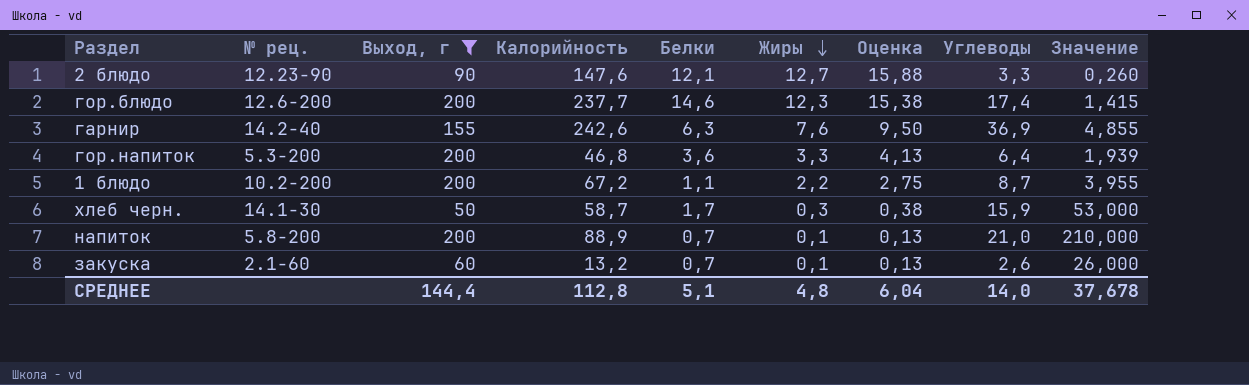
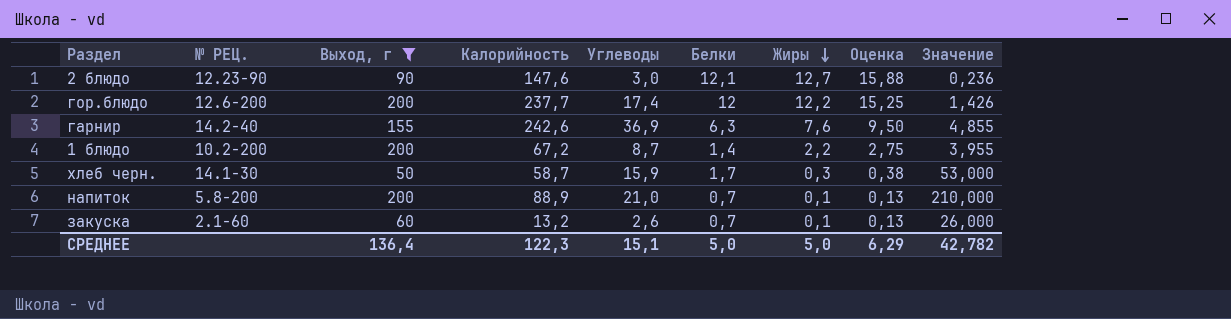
column name: № рец. -> № РЕЦ.
column Углеводы | position: 8 -> 5
row гор.напиток: 5.3-200 | 200 | 46,8 | 3,6 | 3,3 | 4,13 | 6,4 | 1,939 -> none
2 блюдо | Углеводы: 3,3 -> 3,0
2 блюдо | Значение: 0,260 -> 0,236
гор.блюдо | Белки: 14,6 -> 12
гор.блюдо | Жиры: 12,3 -> 12,2
гор.блюдо | Оценка: 15,38 -> 15,25
гор.блюдо | Значение: 1,415 -> 1,426
1 блюдо | Белки: 1,1 -> 1,4
СРЕДНЕЕ | Выход, г: 144,4 -> 136,4
СРЕДНЕЕ | Калорийность: 112,8 -> 122,3
СРЕДНЕЕ | Углеводы: 14,0 -> 15,1
СРЕДНЕЕ | Белки: 5,1 -> 5,0
СРЕДНЕЕ | Жиры: 4,8 -> 5,0
СРЕДНЕЕ | Оценка: 6,04 -> 6,29
СРЕДНЕЕ | Значение: 37,678 -> 42,782

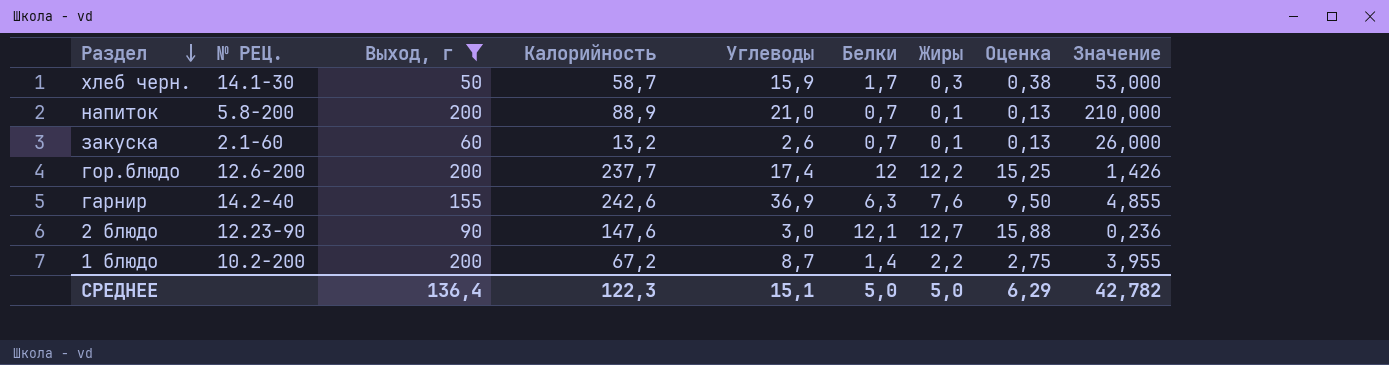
row order: Жиры descending -> Раздел descending

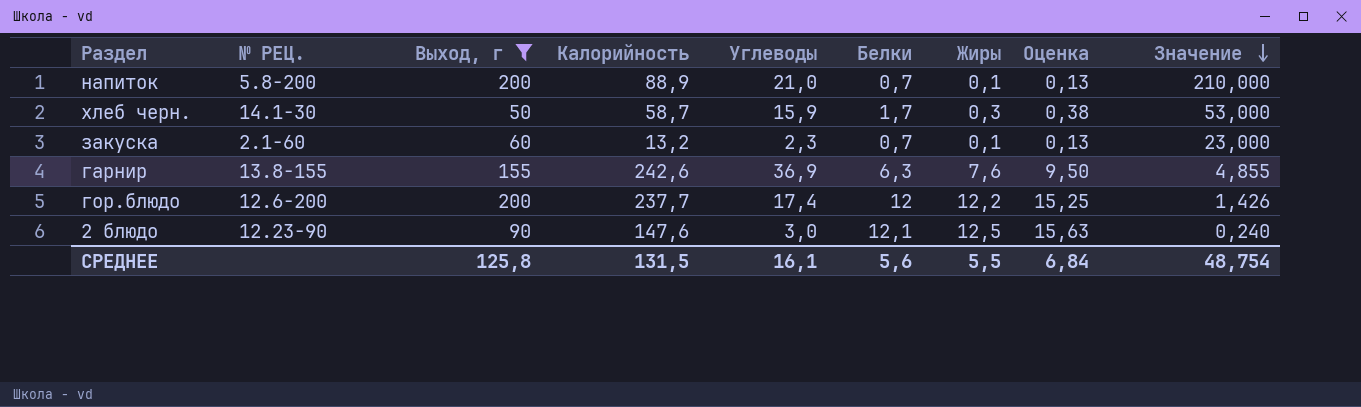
row order: Раздел descending -> Значение descending
row 1 блюдо: 10.2-200 | 200 | 67,2 | 8,7 | 1,4 | 2,2 | 2,75 | 3,955 -> none
закуска | Углеводы: 2,6 -> 2,3
закуска | Значение: 26,000 -> 23,000
гарнир | № РЕЦ.: 14.2-40 -> 13.8-155
2 блюдо | Жиры: 12,7 -> 12,5
2 блюдо | Оценка: 15,88 -> 15,63
2 блюдо | Значение: 0,236 -> 0,240
СРЕДНЕЕ | Выход, г: 136,4 -> 125,8
СРЕДНЕЕ | Калорийность: 122,3 -> 131,5
СРЕДНЕЕ | Углеводы: 15,1 -> 16,1
СРЕДНЕЕ | Белки: 5,0 -> 5,6
СРЕДНЕЕ | Жиры: 5,0 -> 5,5
СРЕДНЕЕ | Оценка: 6,29 -> 6,84
СРЕДНЕЕ | Значение: 42,782 -> 48,754

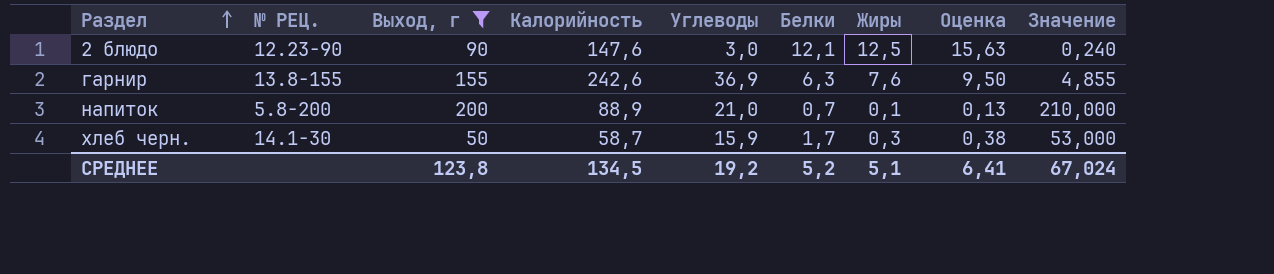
row order: Значение descending -> Раздел ascending
row закуска: 2.1-60 | 60 | 13,2 | 2,3 | 0,7 | 0,1 | 0,13 | 23,000 -> none
row гор.блюдо: 12.6-200 | 200 | 237,7 | 17,4 | 12 | 12,2 | 15,25 | 1,426 -> none
СРЕДНЕЕ | Выход, г: 125,8 -> 123,8
СРЕДНЕЕ | Калорийность: 131,5 -> 134,5
СРЕДНЕЕ | Углеводы: 16,1 -> 19,2
СРЕДНЕЕ | Белки: 5,6 -> 5,2
СРЕДНЕЕ | Жиры: 5,5 -> 5,1
СРЕДНЕЕ | Оценка: 6,84 -> 6,41
СРЕДНЕЕ | Значение: 48,754 -> 67,024

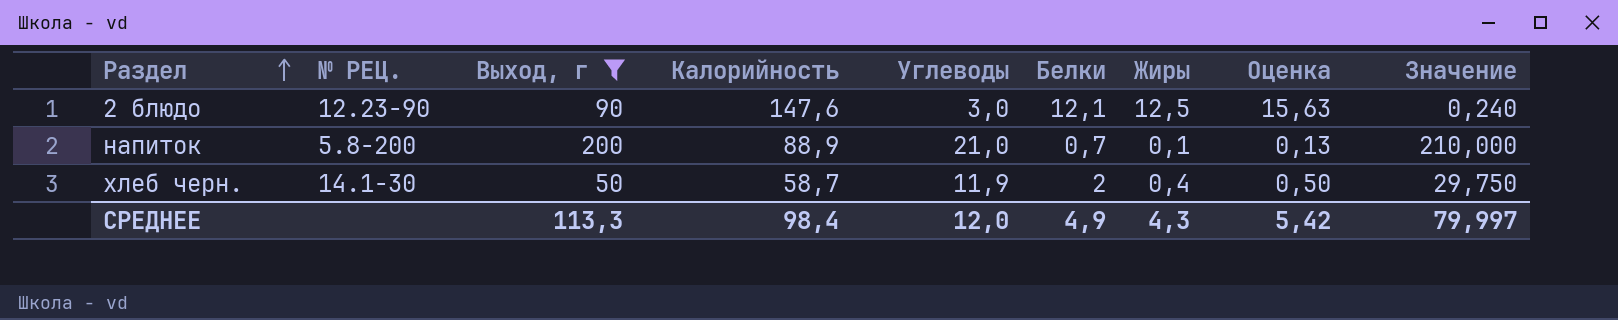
row гарнир: 13.8-155 | 155 | 242,6 | 36,9 | 6,3 | 7,6 | 9,50 | 4,855 -> none
хлеб черн. | Углеводы: 15,9 -> 11,9
хлеб черн. | Белки: 1,7 -> 2
хлеб черн. | Жиры: 0,3 -> 0,4
хлеб черн. | Оценка: 0,38 -> 0,50
хлеб черн. | Значение: 53,000 -> 29,750
СРЕДНЕЕ | Выход, г: 123,8 -> 113,3
СРЕДНЕЕ | Калорийность: 134,5 -> 98,4
СРЕДНЕЕ | Углеводы: 19,2 -> 12,0
СРЕДНЕЕ | Белки: 5,2 -> 4,9
СРЕДНЕЕ | Жиры: 5,1 -> 4,3
СРЕДНЕЕ | Оценка: 6,41 -> 5,42
СРЕДНЕЕ | Значение: 67,024 -> 79,997

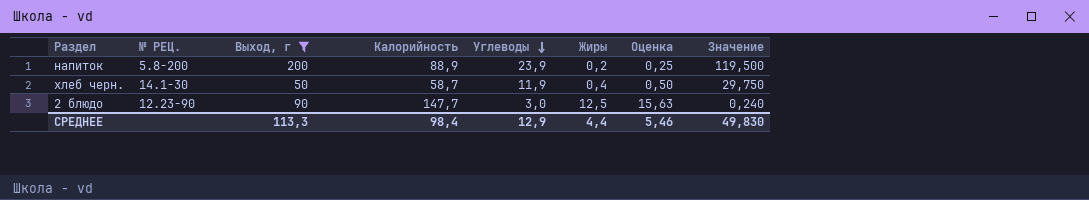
row order: Раздел ascending -> Углеводы descending
column Белки | position: 6 -> none
напиток | Углеводы: 21,0 -> 23,9
напиток | Жиры: 0,1 -> 0,2
напиток | Оценка: 0,13 -> 0,25
напиток | Значение: 210,000 -> 119,500
2 блюдо | Калорийность: 147,6 -> 147,7
СРЕДНЕЕ | Углеводы: 12,0 -> 12,9
СРЕДНЕЕ | Жиры: 4,3 -> 4,4
СРЕДНЕЕ | Оценка: 5,42 -> 5,46
СРЕДНЕЕ | Значение: 79,997 -> 49,830

